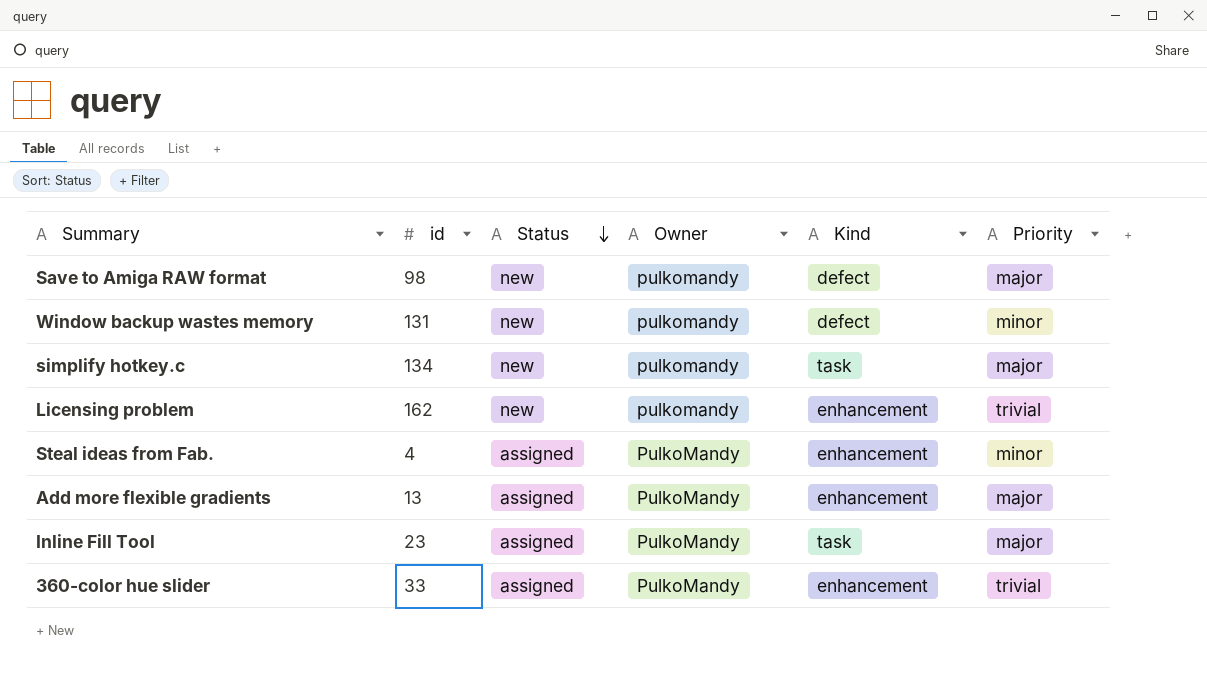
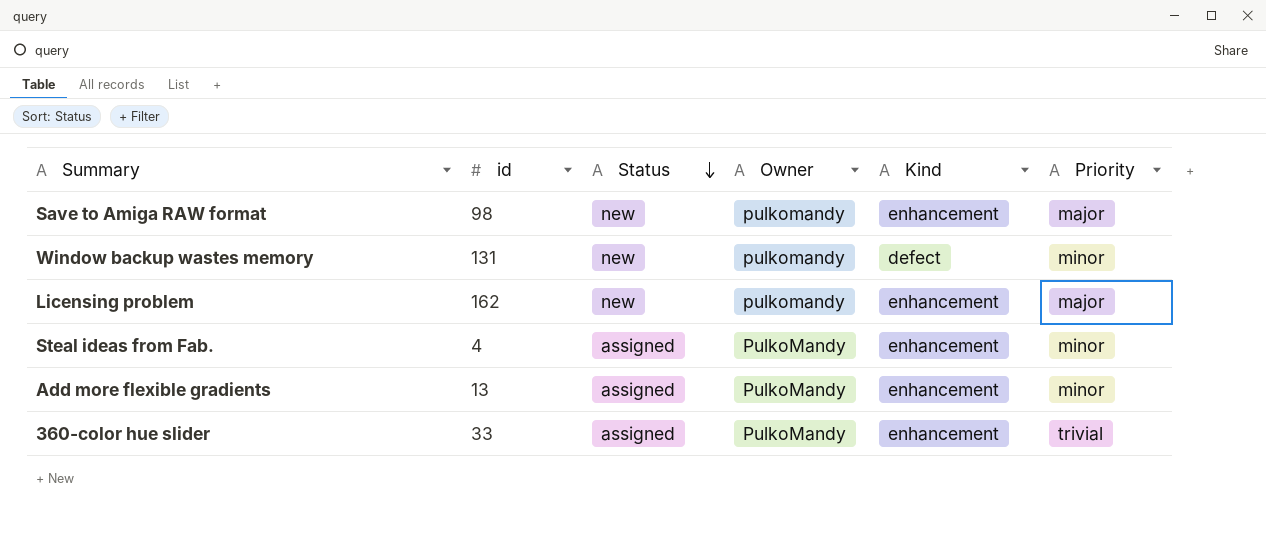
row simplify hotkey.c: 134 | new | pulkomandy | task | major -> none
row Inline Fill Tool: 23 | assigned | PulkoMandy | task | major -> none
Save to Amiga RAW format | Kind: defect -> enhancement
Licensing problem | Priority: trivial -> major
Add more flexible gradients | Priority: major -> minor

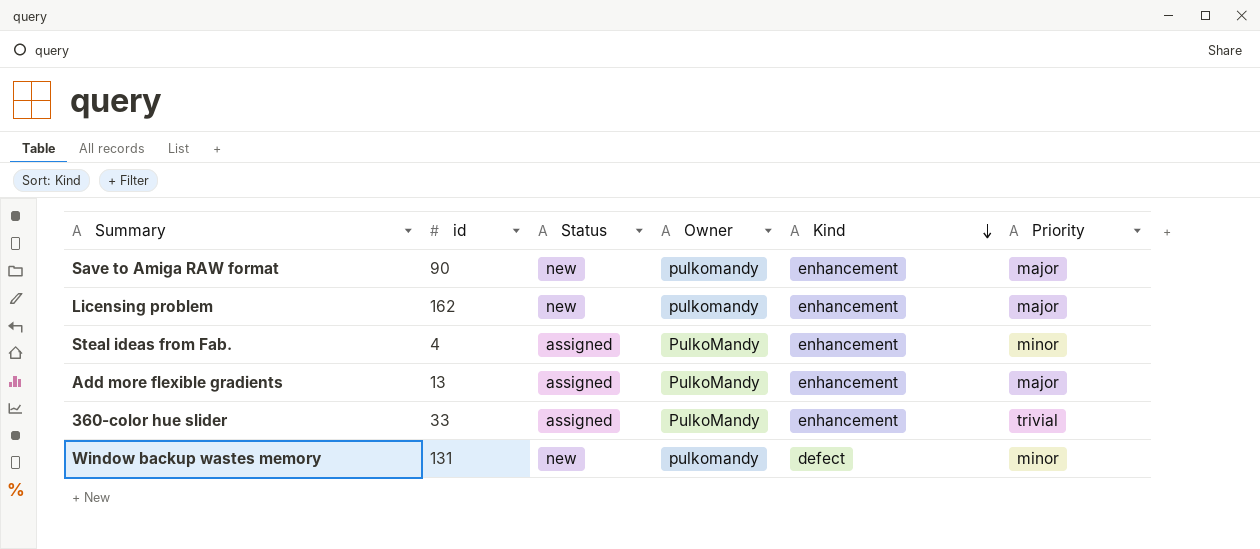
row order: Status descending -> Kind descending
Save to Amiga RAW format | id: 98 -> 90
Add more flexible gradients | Priority: minor -> major

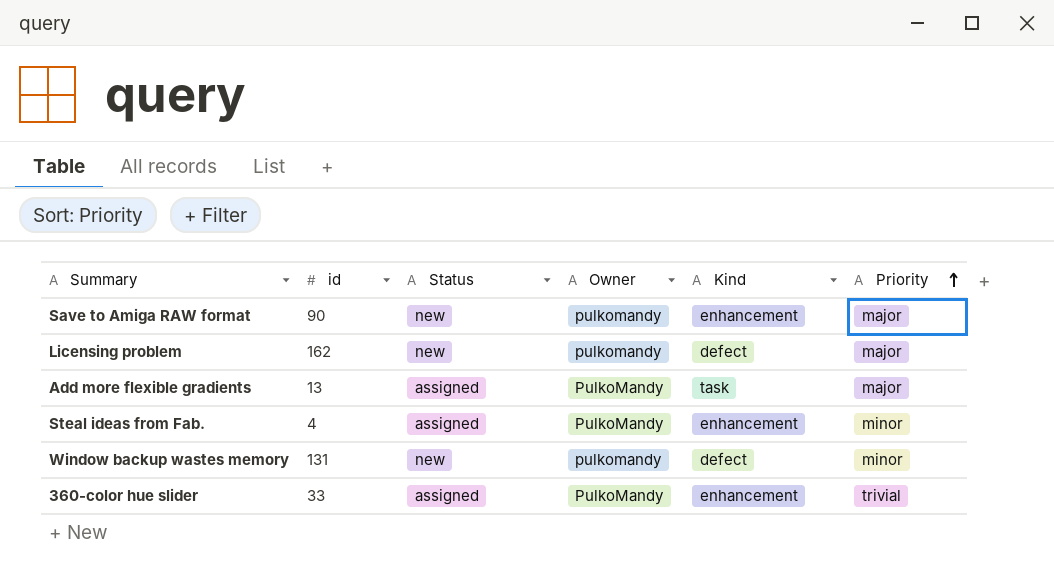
row order: Kind descending -> Priority ascending
Licensing problem | Kind: enhancement -> defect
Add more flexible gradients | Kind: enhancement -> task

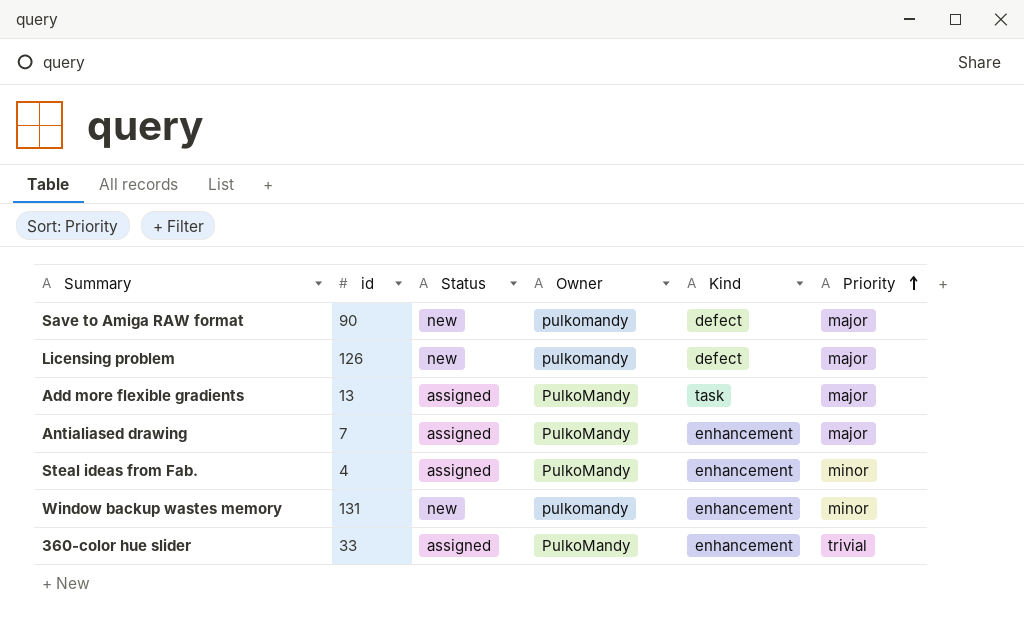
Save to Amiga RAW format | Kind: enhancement -> defect
Licensing problem | id: 162 -> 126
row Antialiased drawing: none -> 7 | assigned | PulkoMandy | enhancement | major
Window backup wastes memory | Kind: defect -> enhancement

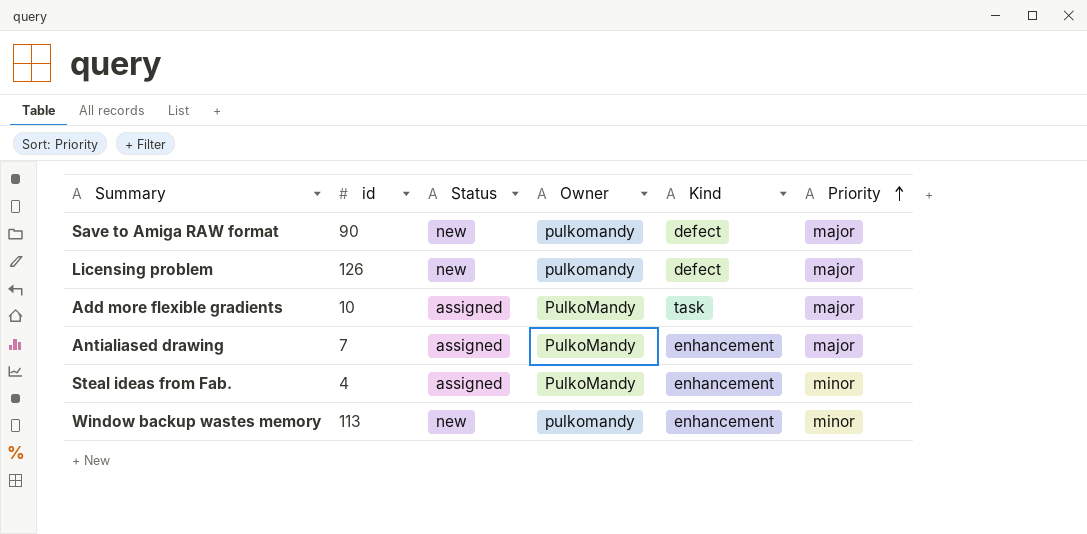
row 360-color hue slider: 33 | assigned | PulkoMandy | enhancement | trivial -> none
Add more flexible gradients | id: 13 -> 10
Window backup wastes memory | id: 131 -> 113

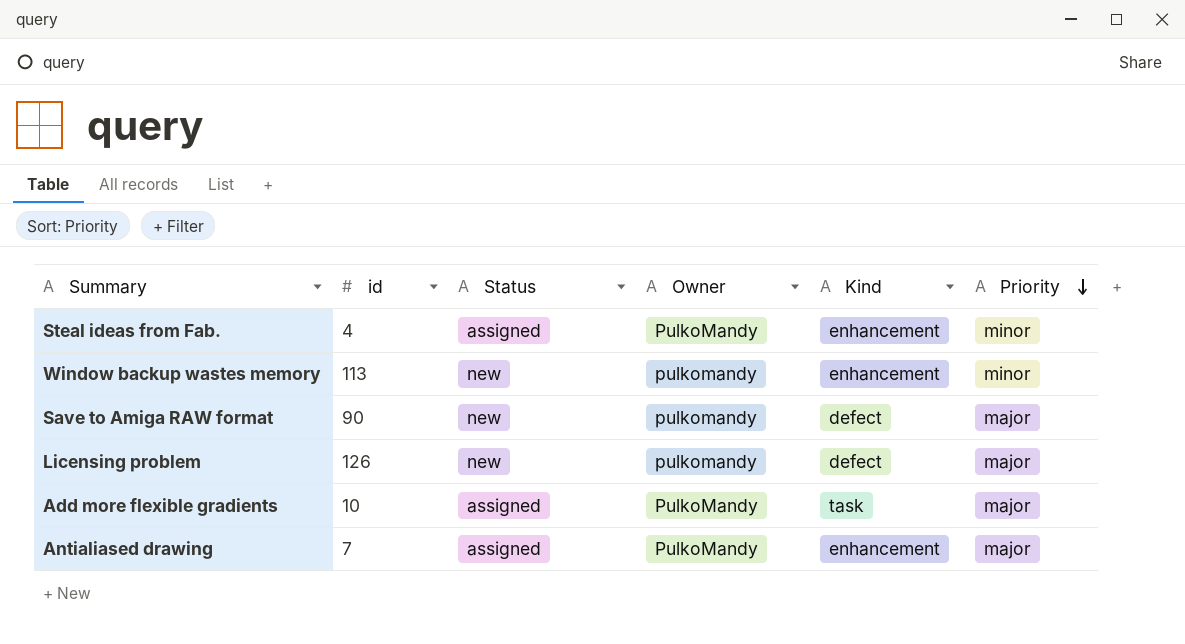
row order: Priority ascending -> Priority descending

